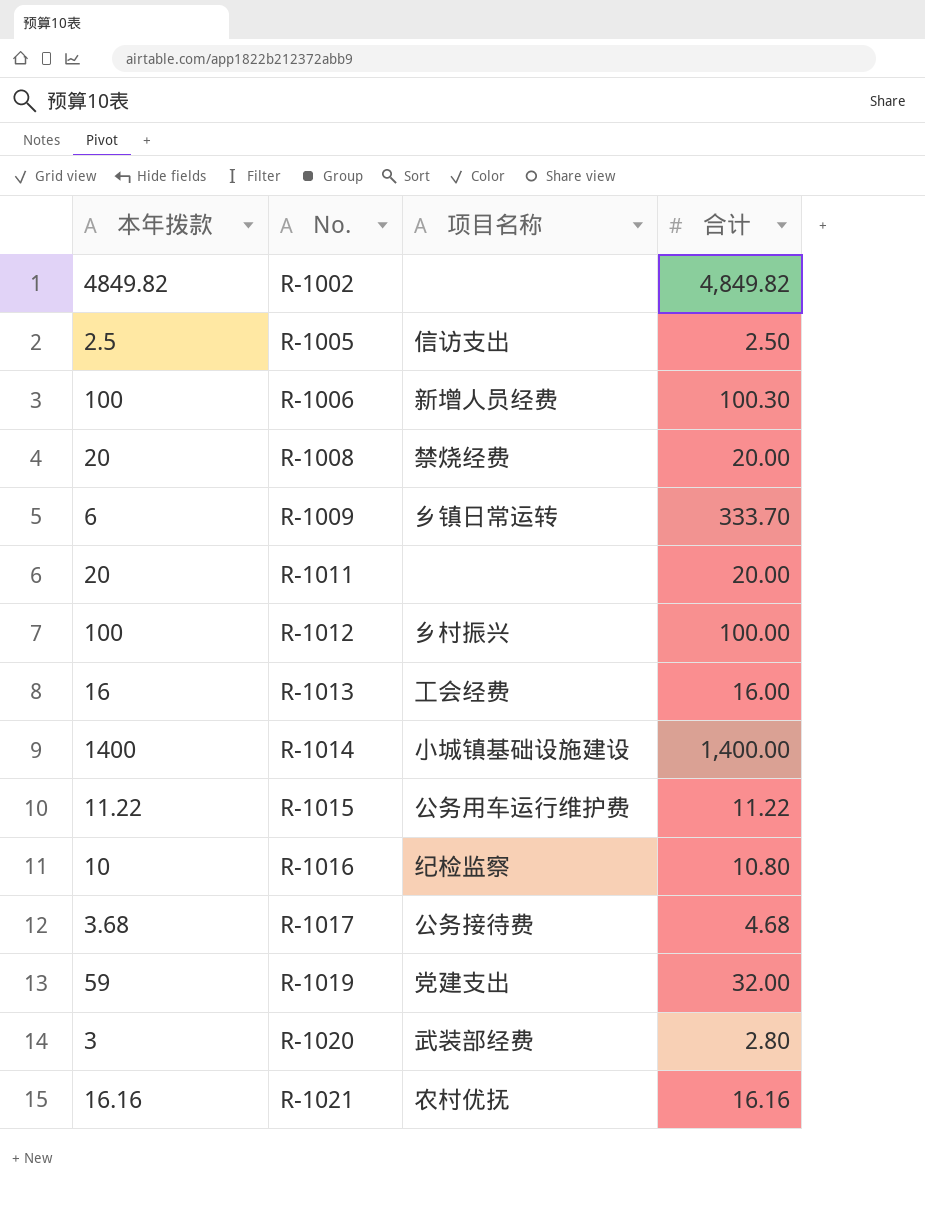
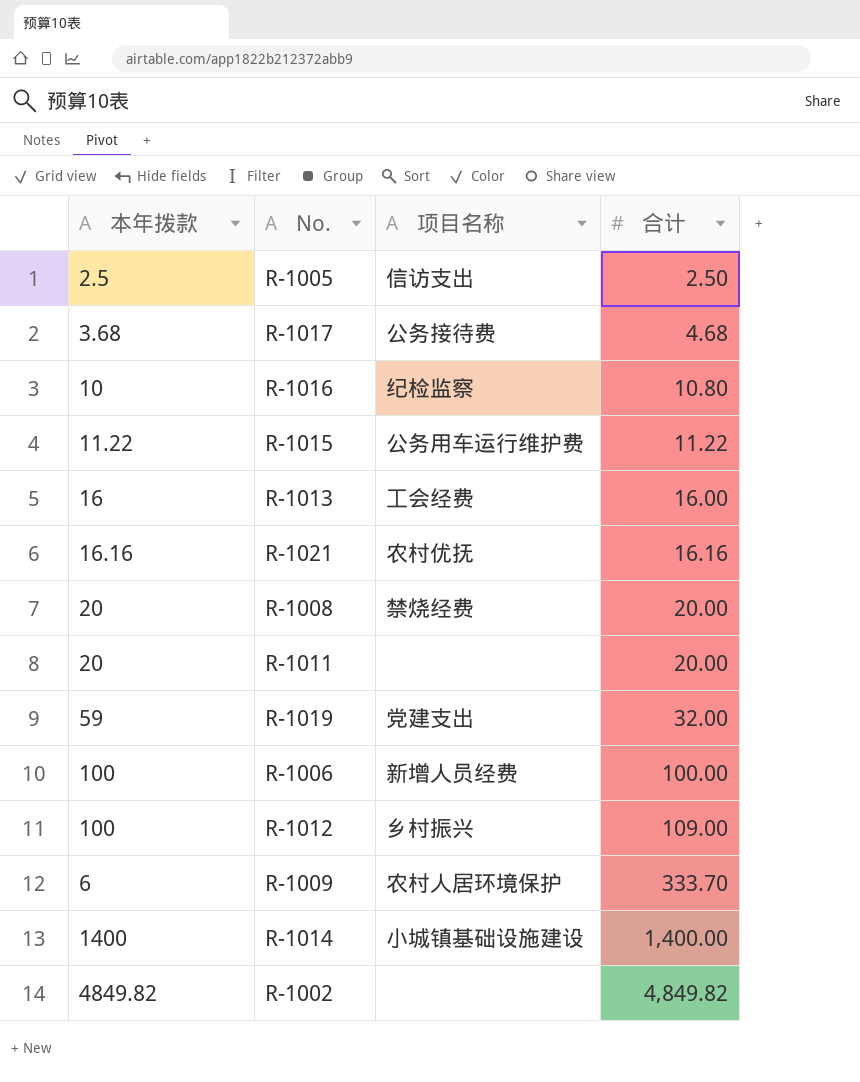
row order: No. ascending -> 合计 ascending
row R-1020: 3 | 武装部经费 | 2.80 -> none
R-1006 | 合计: 100.30 -> 100.00
R-1012 | 合计: 100.00 -> 109.00
R-1009 | 项目名称: 乡镇日常运转 -> 农村人居环境保护

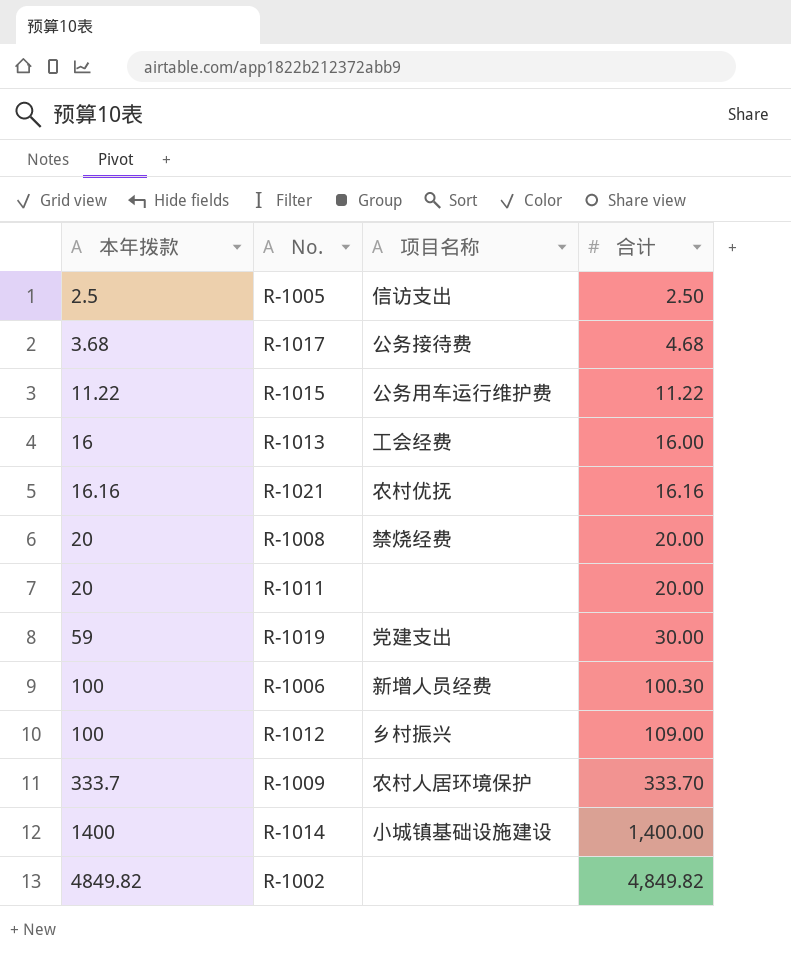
row R-1016: 10 | 纪检监察 | 10.80 -> none
R-1019 | 合计: 32.00 -> 30.00
R-1006 | 合计: 100.00 -> 100.30
R-1009 | 本年拨款: 6 -> 333.7

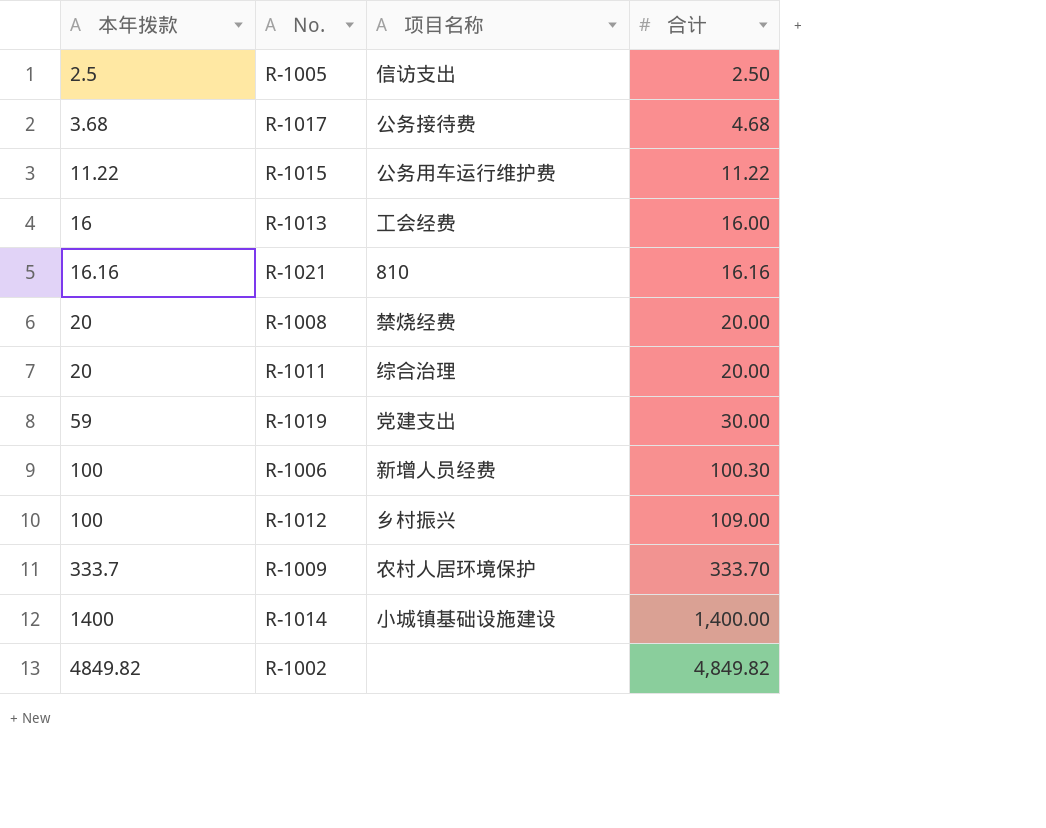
R-1021 | 项目名称: 农村优抚 -> 810
R-1011 | 项目名称: none -> 综合治理

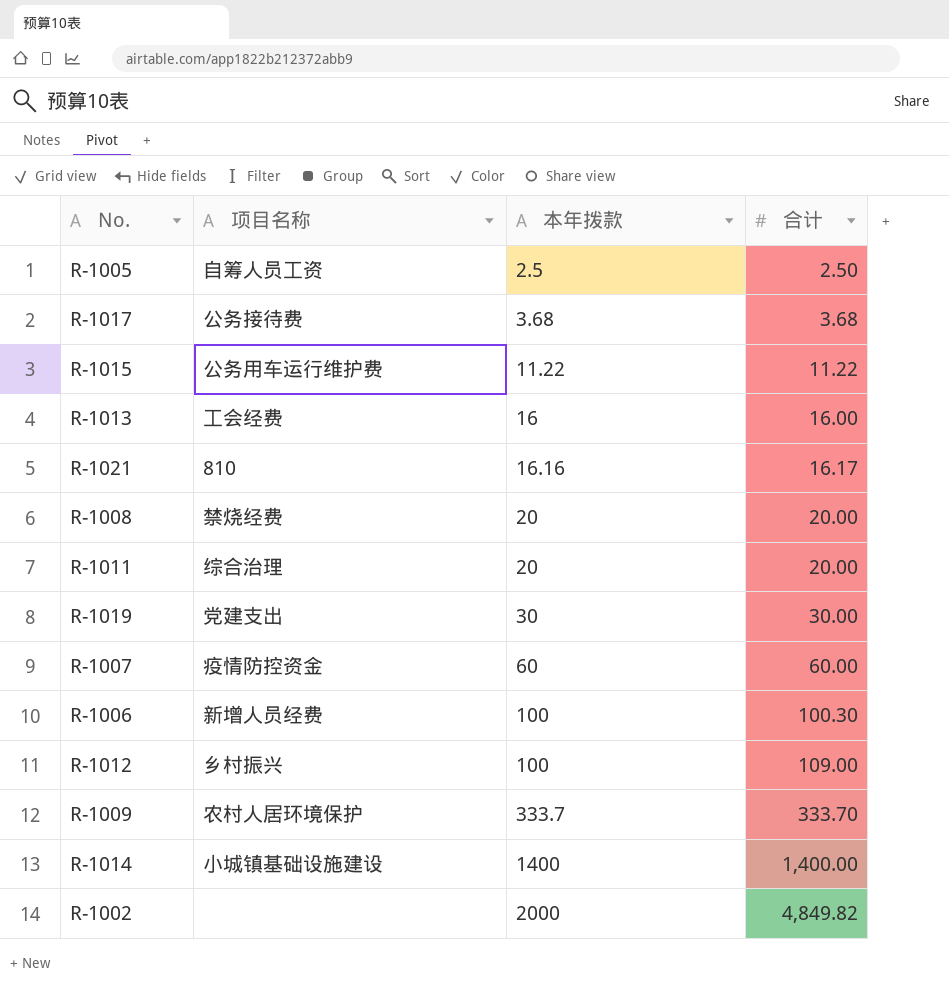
column 本年拨款 | position: 1 -> 3
R-1005 | 项目名称: 信访支出 -> 自筹人员工资
R-1017 | 合计: 4.68 -> 3.68
R-1021 | 合计: 16.16 -> 16.17
R-1019 | 本年拨款: 59 -> 30
row R-1007: none -> 疫情防控资金 | 60 | 60.00
R-1002 | 本年拨款: 4849.82 -> 2000

